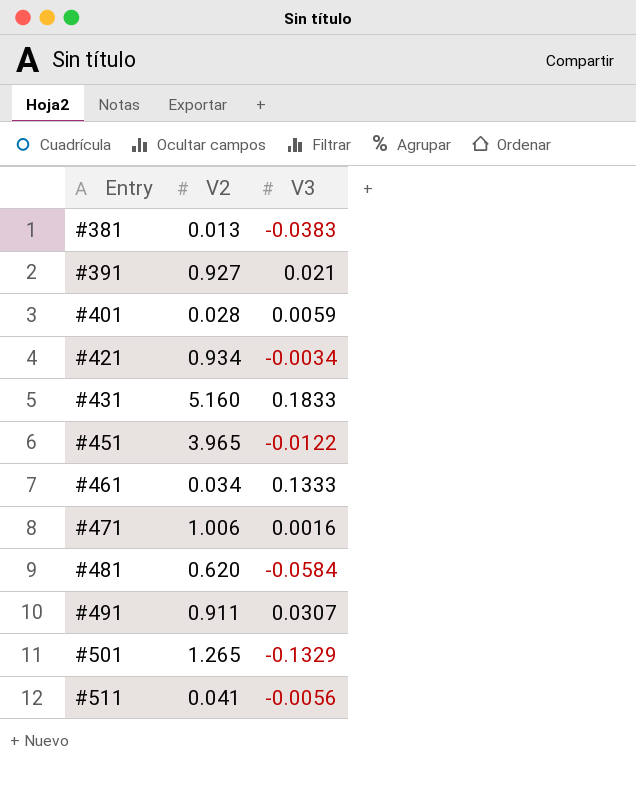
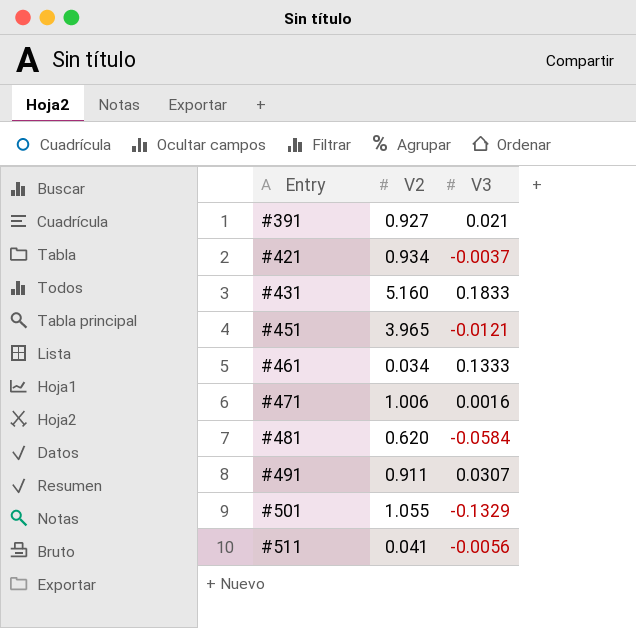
row #381: 0.013 | -0.0383 -> none
row #401: 0.028 | 0.0059 -> none
#421 | V3: -0.0034 -> -0.0037
#451 | V3: -0.0122 -> -0.0121
#501 | V2: 1.265 -> 1.055

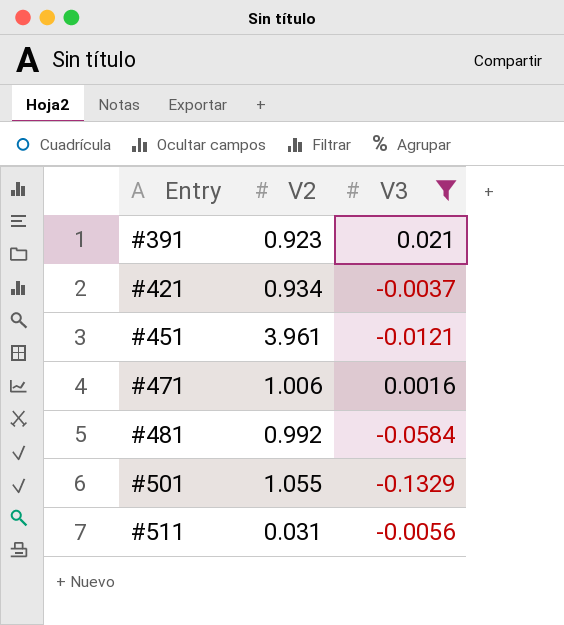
filter: none -> V3 <= 0.021
#391 | V2: 0.927 -> 0.923
#451 | V2: 3.965 -> 3.961
#481 | V2: 0.620 -> 0.992
#511 | V2: 0.041 -> 0.031

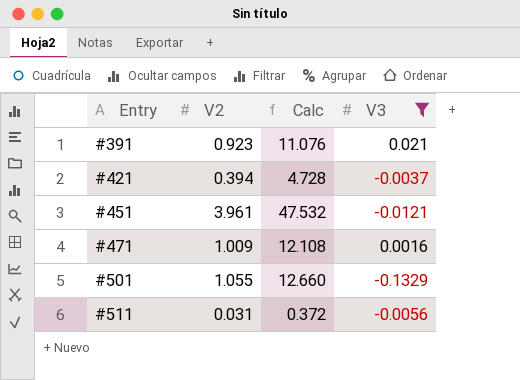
column Calc | formula: none -> [V2] * 12
row #481: 0.992 | -0.0584 -> none
#421 | V2: 0.934 -> 0.394
#471 | V2: 1.006 -> 1.009

